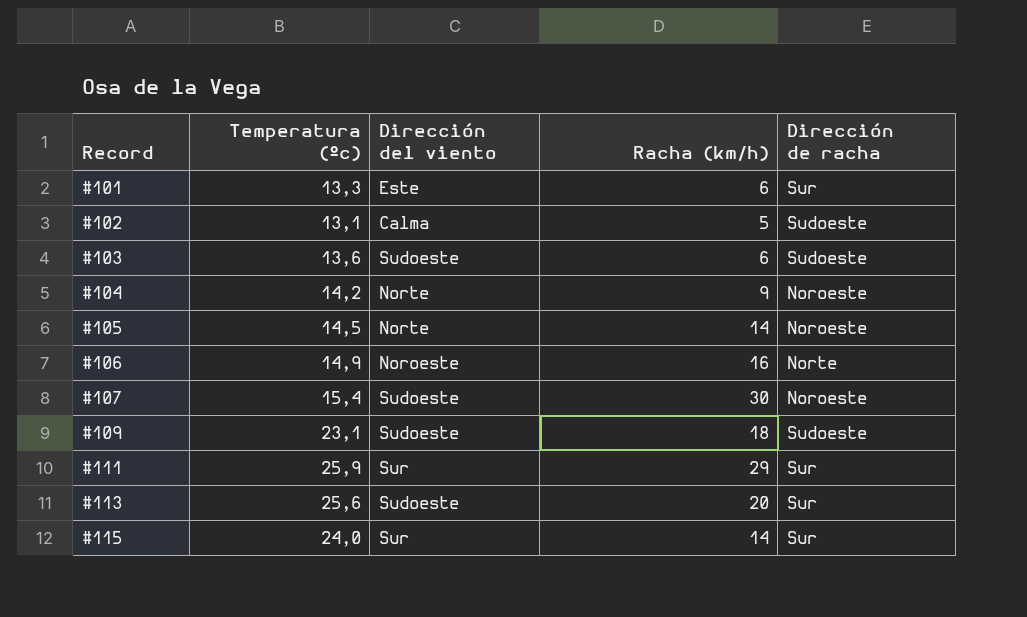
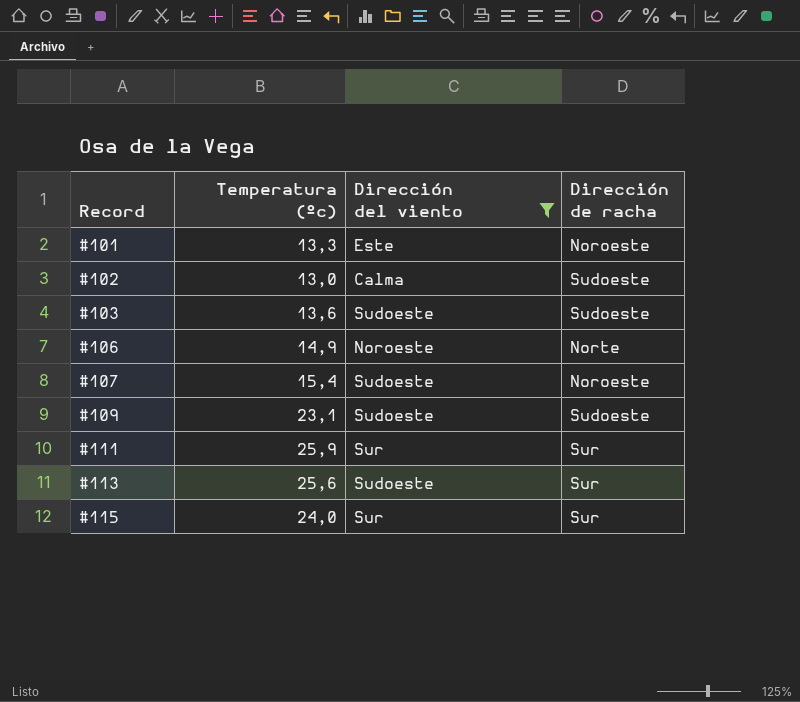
filter: none -> Dirección del viento != Norte
column Racha (km/h) | position: 4 -> none
#101 | Dirección de racha: Sur -> Noroeste
#102 | Temperatura (ºc): 13,1 -> 13,0

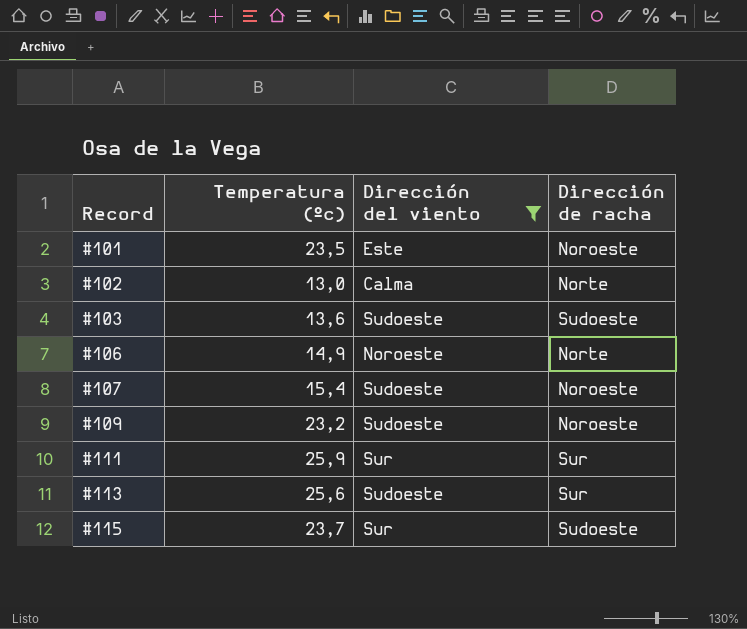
#101 | Temperatura (ºc): 13,3 -> 23,5
#102 | Dirección de racha: Sudoeste -> Norte
#109 | Temperatura (ºc): 23,1 -> 23,2
#109 | Dirección de racha: Sudoeste -> Noroeste
#115 | Temperatura (ºc): 24,0 -> 23,7
#115 | Dirección de racha: Sur -> Sudoeste

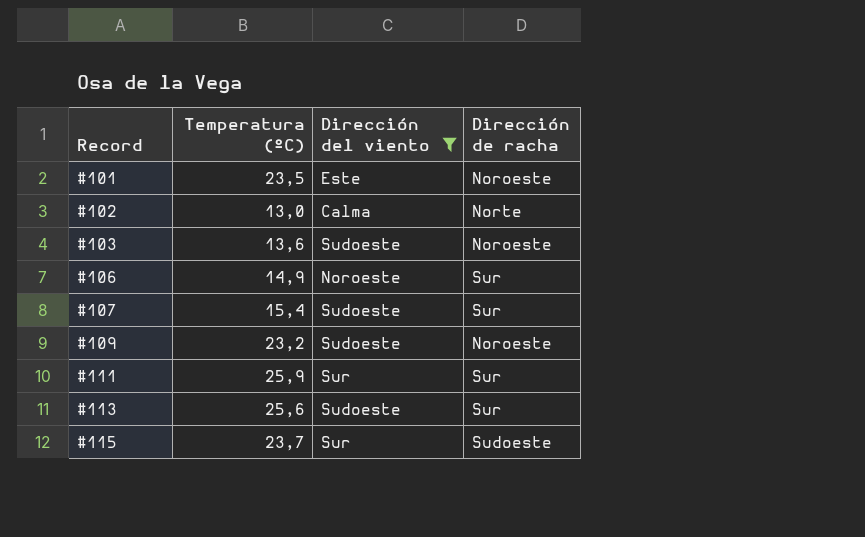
column name: Temperatura (ºc) -> Temperatura (ºC)
#103 | Dirección de racha: Sudoeste -> Noroeste
#106 | Dirección de racha: Norte -> Sur
#107 | Dirección de racha: Noroeste -> Sur

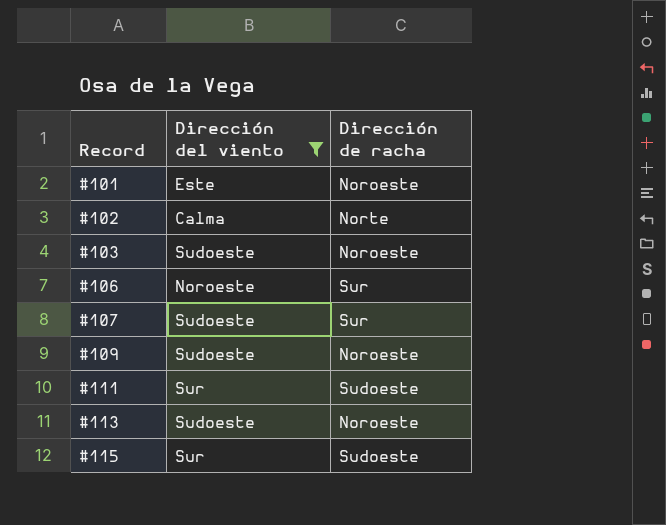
column Temperatura (ºC) | position: 2 -> none
#111 | Dirección de racha: Sur -> Sudoeste
#113 | Dirección de racha: Sur -> Noroeste

